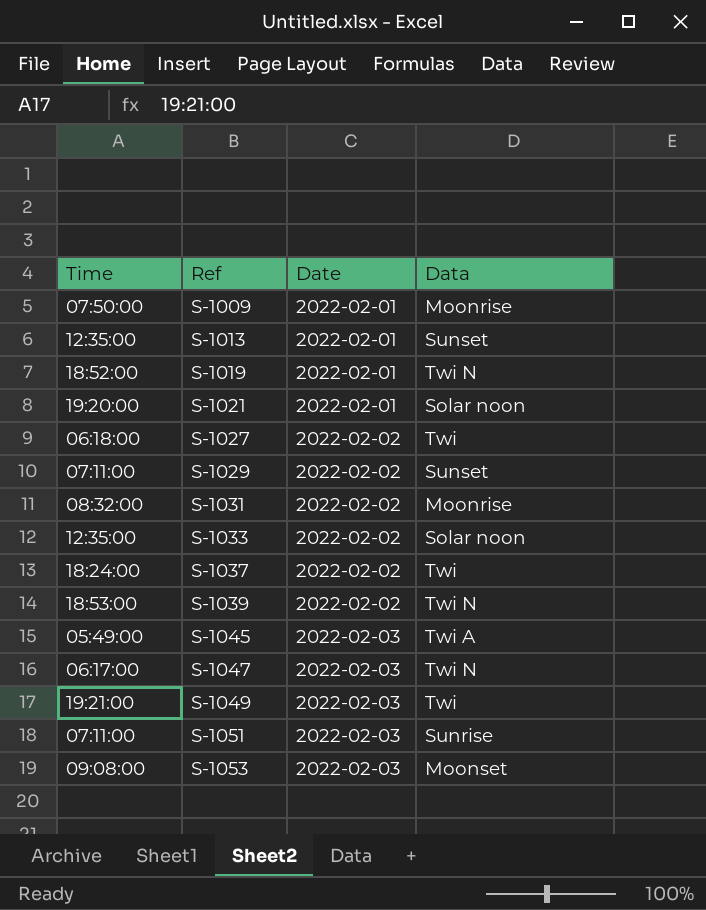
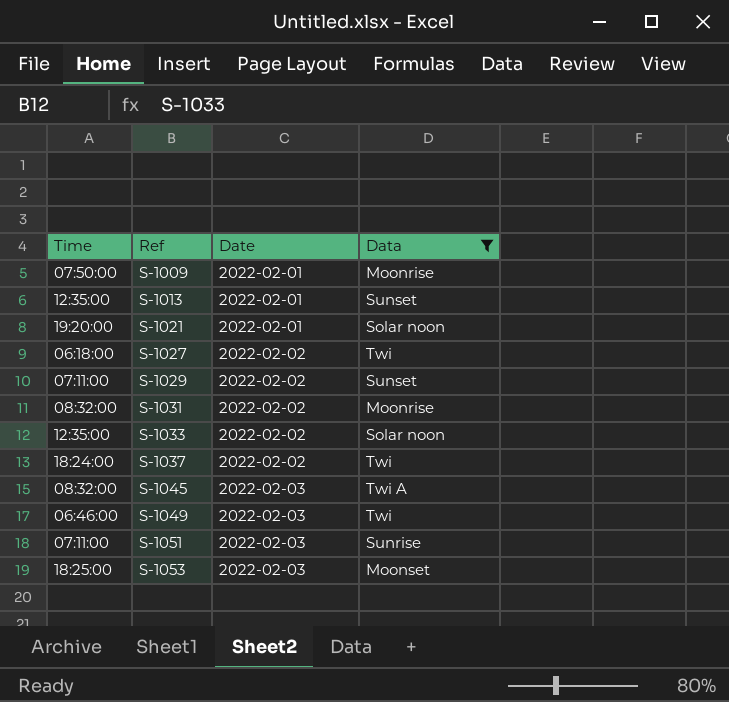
filter: none -> Data != Twi N
S-1045 | Time: 05:49:00 -> 08:32:00
S-1049 | Time: 19:21:00 -> 06:46:00
S-1053 | Time: 09:08:00 -> 18:25:00

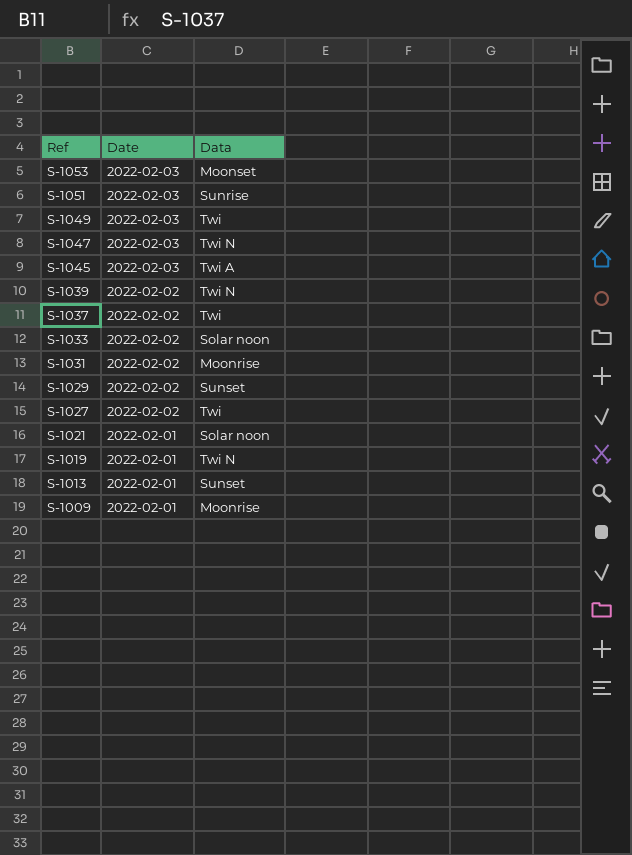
filter: Data != Twi N -> none
row order: Ref ascending -> Ref descending
column Time | position: 1 -> none

